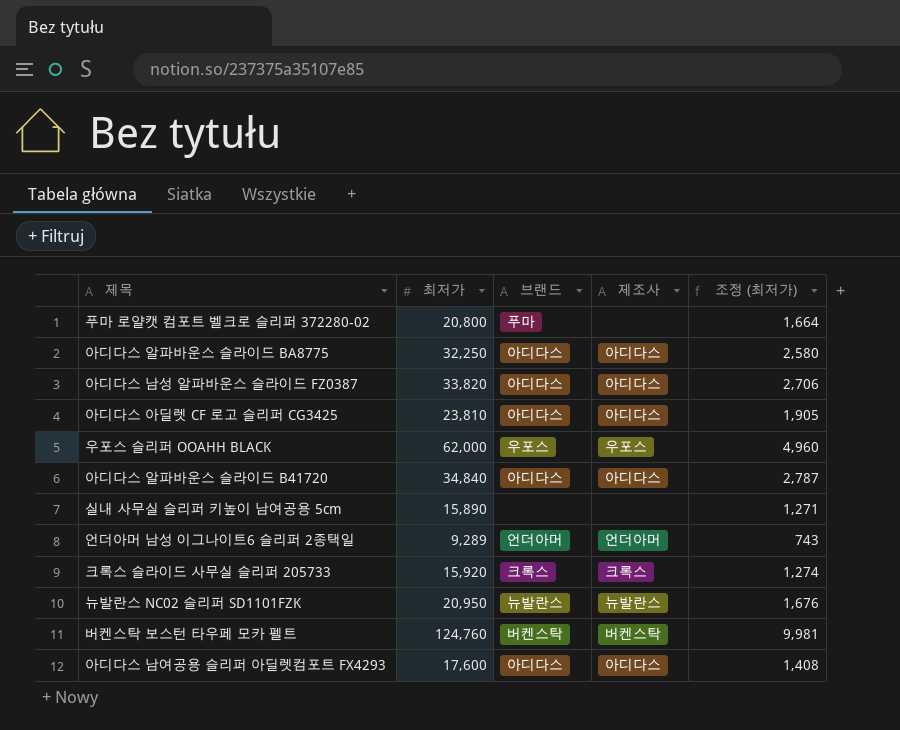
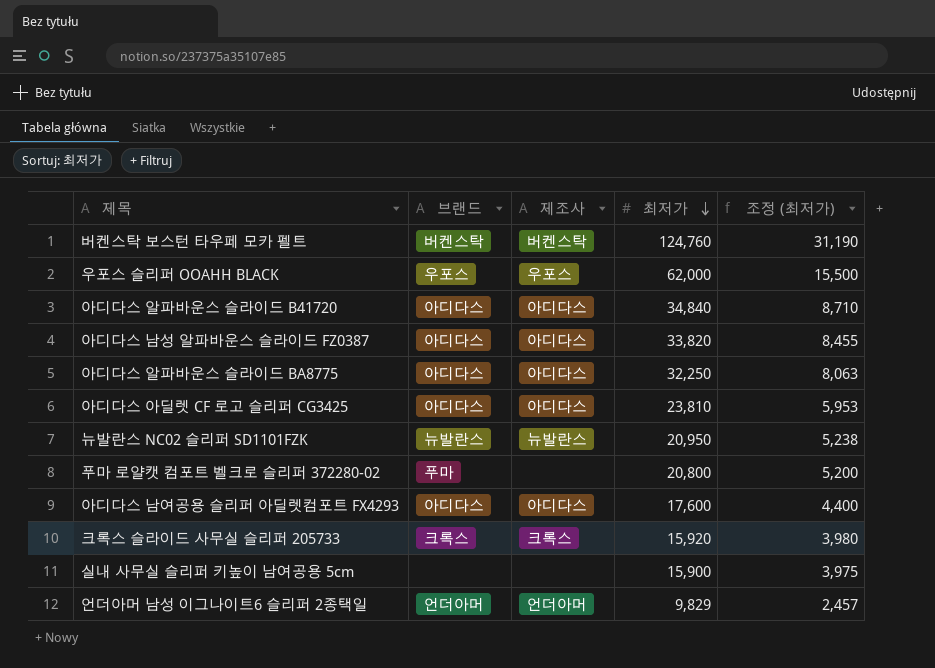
row order: none -> 최저가 descending
column 최저가 | position: 2 -> 4
column 조정 (최저가) | formula: [최저가] * 0.08 -> [최저가] * 0.25
실내 사무실 슬리퍼 키높이 남여공용 5cm | 최저가: 15,890 -> 15,900
언더아머 남성 이그나이트6 슬리퍼 2종택일 | 최저가: 9,289 -> 9,829

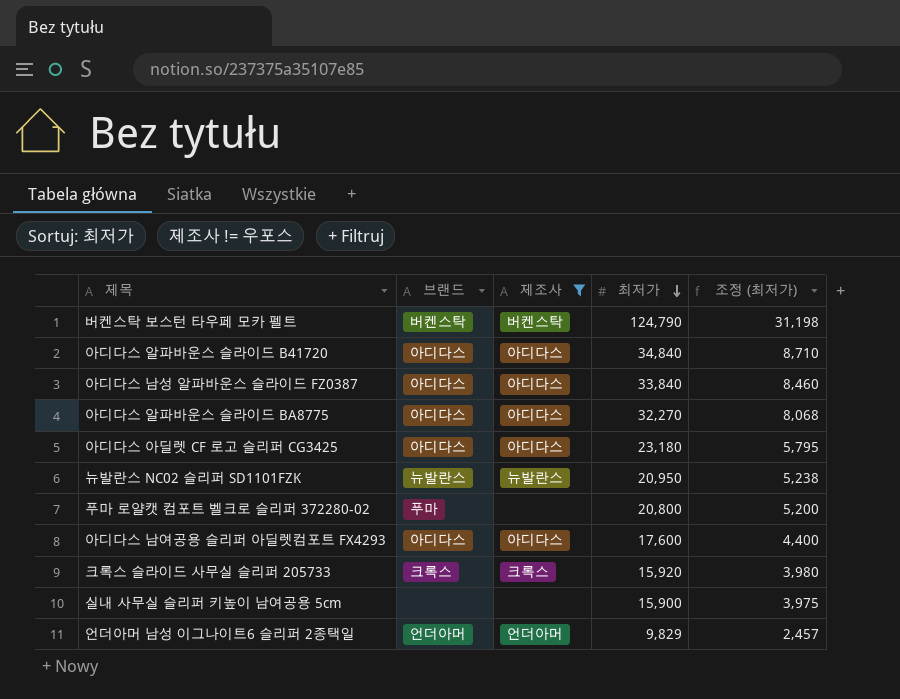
filter: none -> 제조사 != 우포스
버켄스탁 보스턴 타우페 모카 펠트 | 최저가: 124,760 -> 124,790
버켄스탁 보스턴 타우페 모카 펠트 | 조정 (최저가): 31,190 -> 31,198
아디다스 남성 알파바운스 슬라이드 FZ0387 | 최저가: 33,820 -> 33,840
아디다스 남성 알파바운스 슬라이드 FZ0387 | 조정 (최저가): 8,455 -> 8,460
아디다스 알파바운스 슬라이드 BA8775 | 최저가: 32,250 -> 32,270
아디다스 알파바운스 슬라이드 BA8775 | 조정 (최저가): 8,063 -> 8,068
아디다스 아딜렛 CF 로고 슬리퍼 CG3425 | 최저가: 23,810 -> 23,180
아디다스 아딜렛 CF 로고 슬리퍼 CG3425 | 조정 (최저가): 5,953 -> 5,795

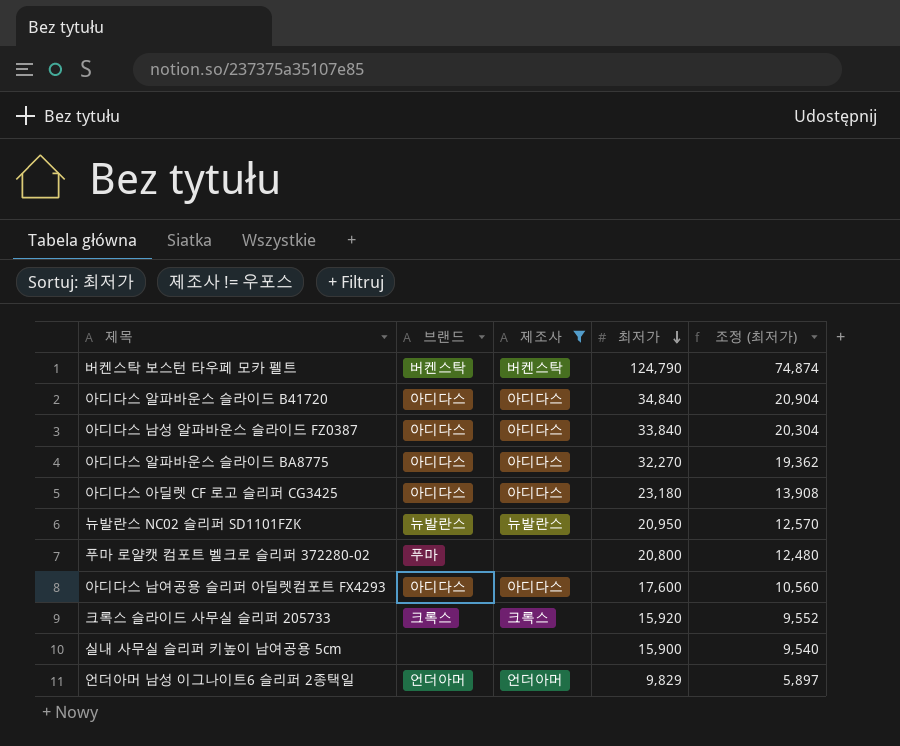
column 조정 (최저가) | formula: [최저가] * 0.25 -> [최저가] * 0.6

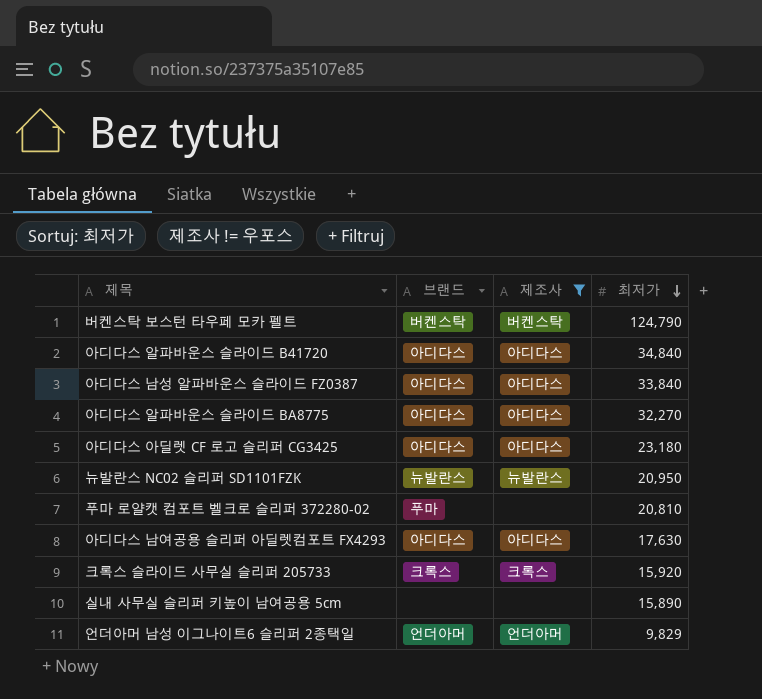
column 조정 (최저가) | formula: [최저가] * 0.6 -> none
푸마 로얄캣 컴포트 벨크로 슬리퍼 372280-02 | 최저가: 20,800 -> 20,810
아디다스 남여공용 슬리퍼 아딜렛컴포트 FX4293 | 최저가: 17,600 -> 17,630
실내 사무실 슬리퍼 키높이 남여공용 5cm | 최저가: 15,900 -> 15,890

